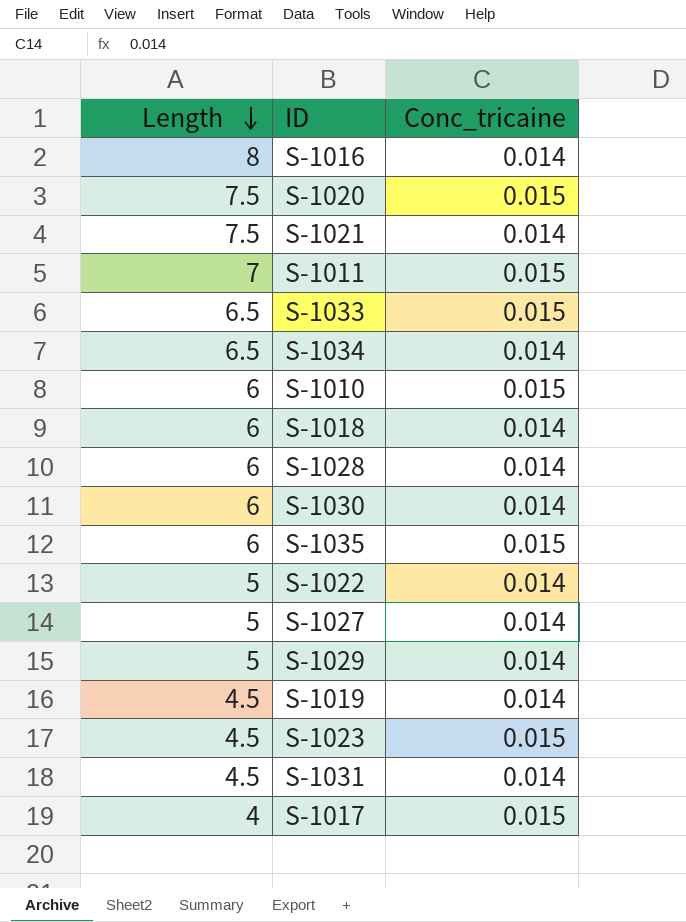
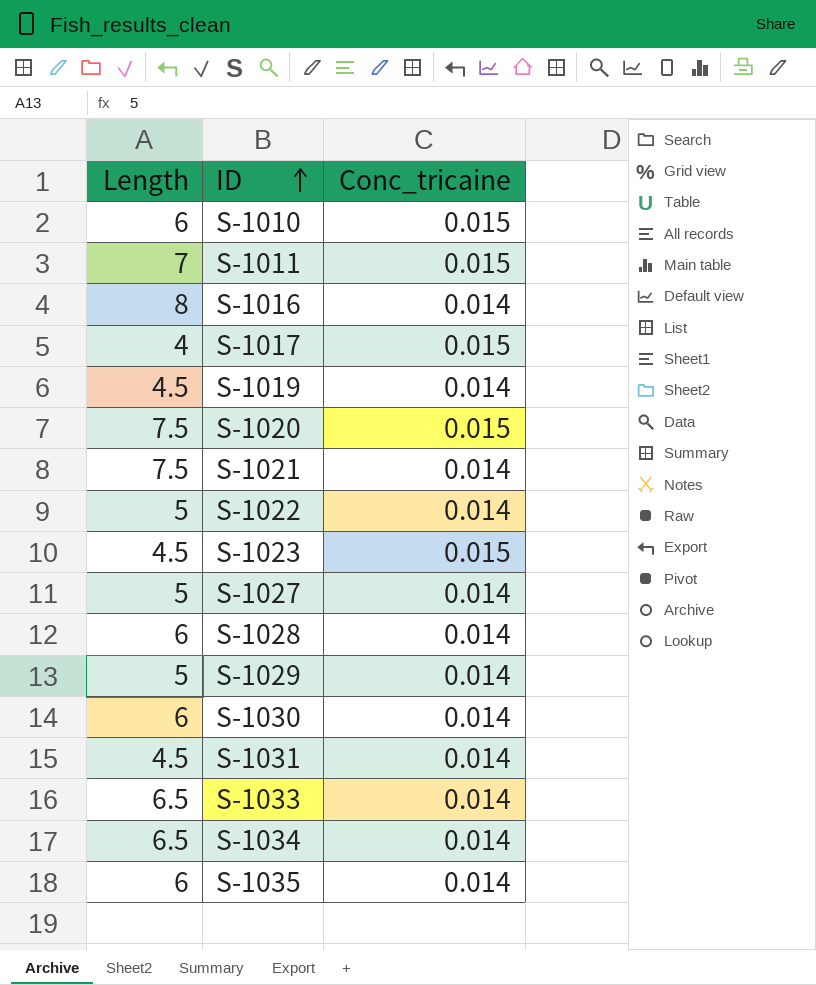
row order: Length descending -> ID ascending
row S-1018: 6 | 0.014 -> none
S-1033 | Conc_tricaine: 0.015 -> 0.014
S-1035 | Conc_tricaine: 0.015 -> 0.014

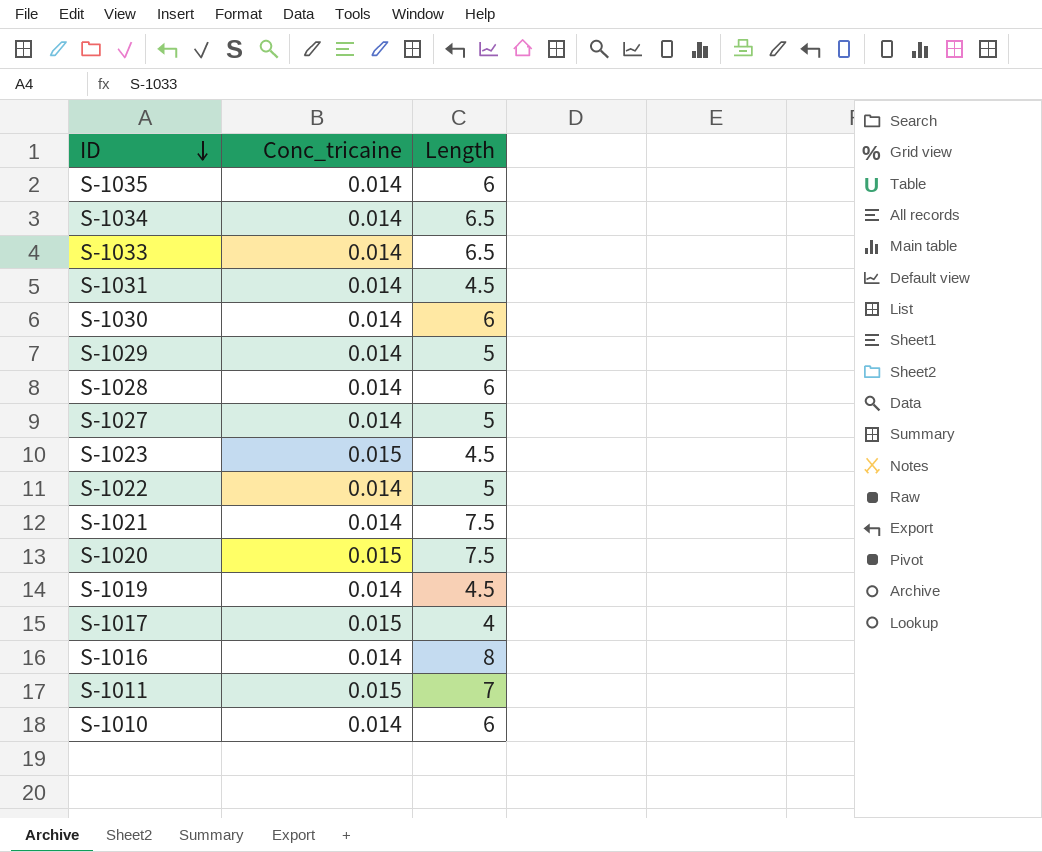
row order: ID ascending -> ID descending
column Length | position: 1 -> 3
S-1010 | Conc_tricaine: 0.015 -> 0.014

